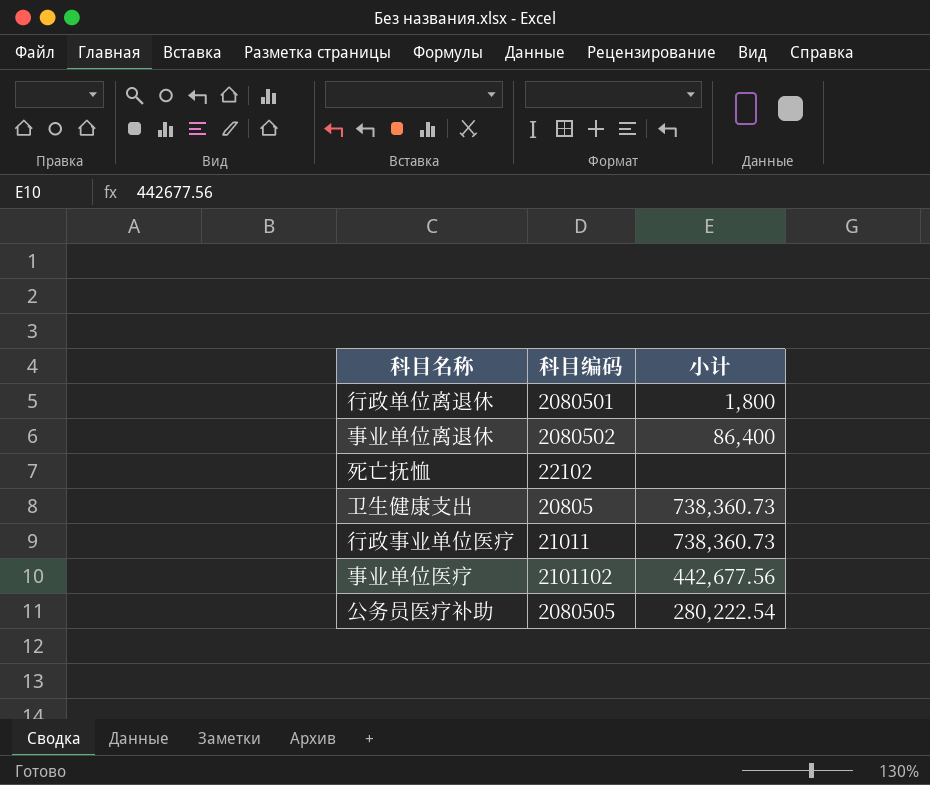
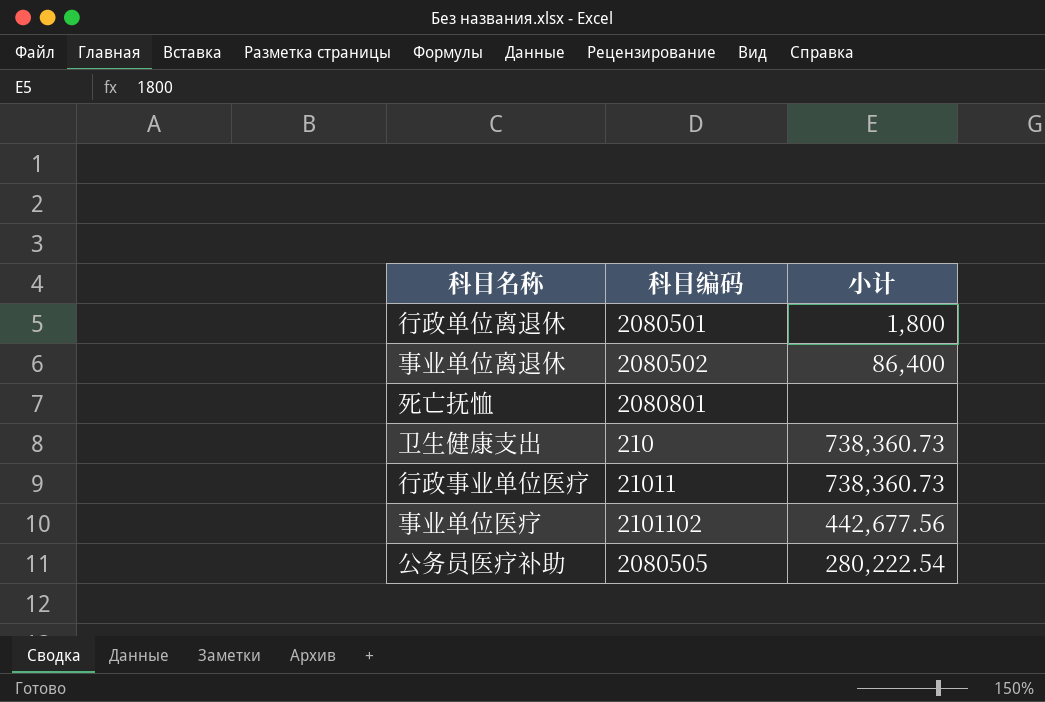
死亡抚恤 | 科目编码: 22102 -> 2080801
卫生健康支出 | 科目编码: 20805 -> 210

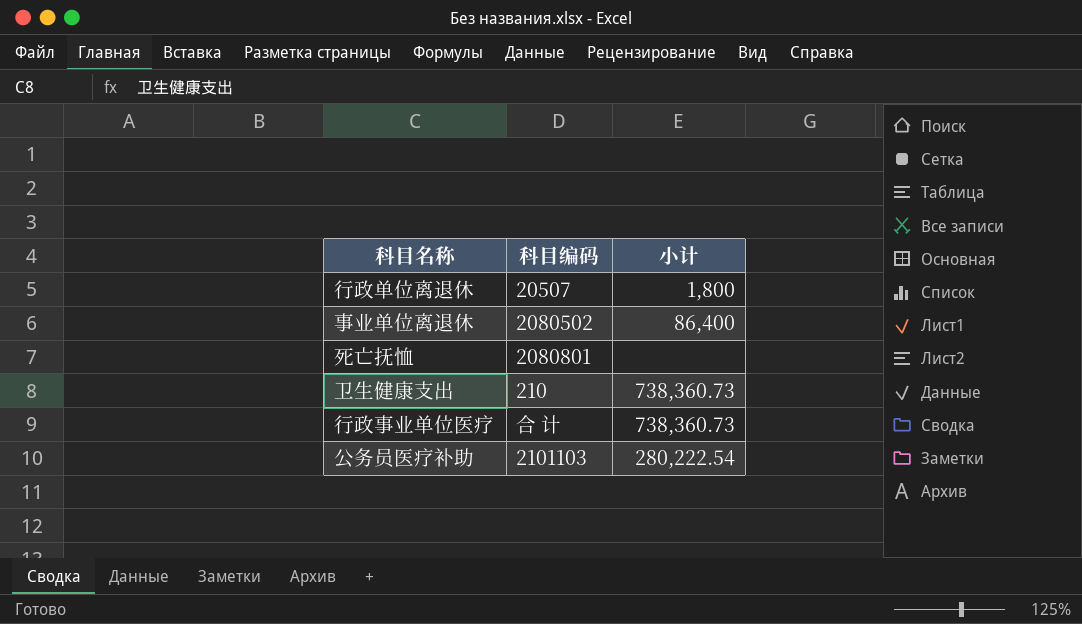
row 事业单位医疗: 2101102 | 442,677.56 -> none
行政单位离退休 | 科目编码: 2080501 -> 20507
行政事业单位医疗 | 科目编码: 21011 -> 合 计
公务员医疗补助 | 科目编码: 2080505 -> 2101103

